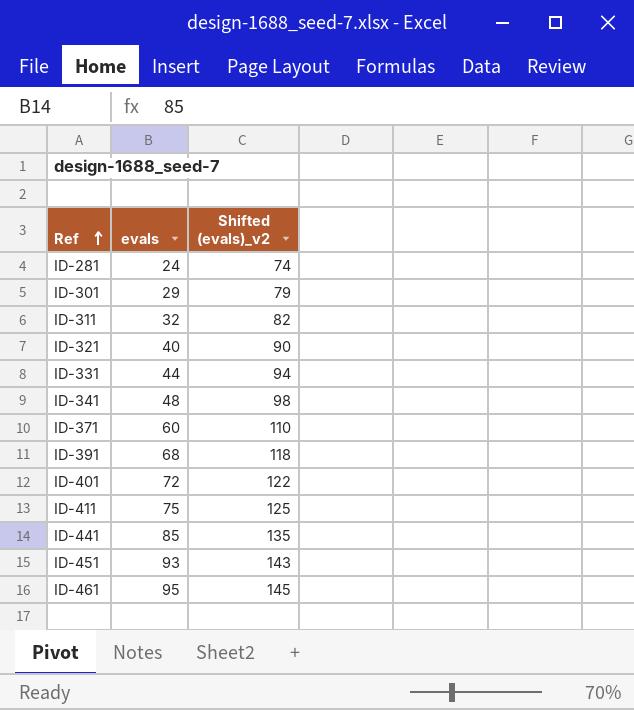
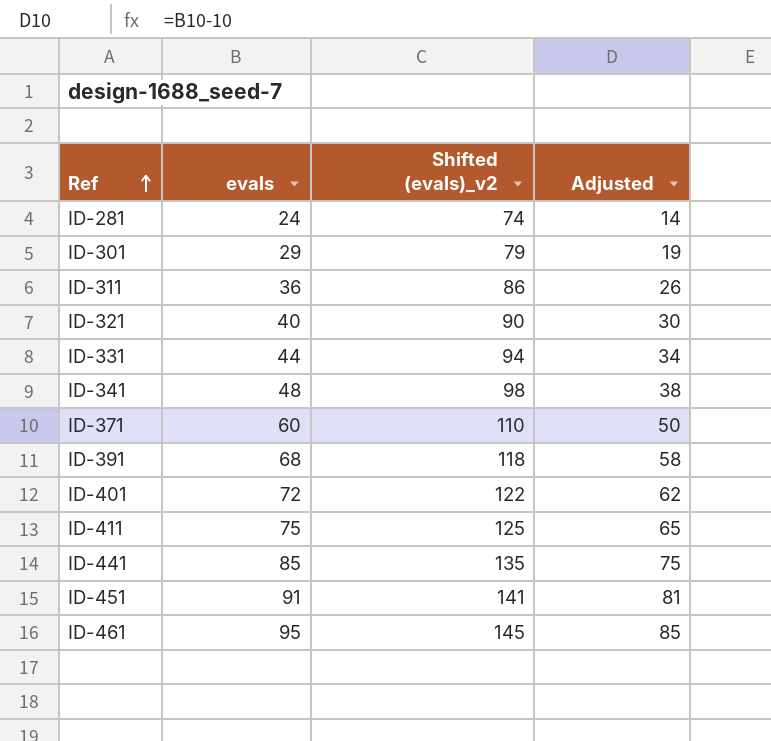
column Adjusted | formula: none -> [evals] - 10
ID-311 | evals: 32 -> 36
ID-311 | Shifted (evals)_v2: 82 -> 86
ID-451 | evals: 93 -> 91
ID-451 | Shifted (evals)_v2: 143 -> 141

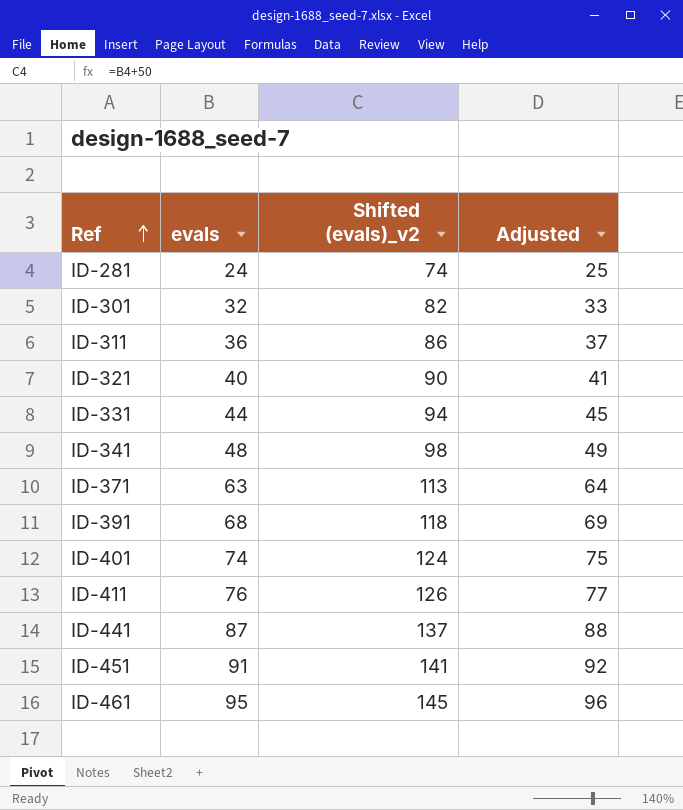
column Adjusted | formula: [evals] - 10 -> [evals] + 1
ID-301 | evals: 29 -> 32
ID-301 | Shifted (evals)_v2: 79 -> 82
ID-371 | evals: 60 -> 63
ID-371 | Shifted (evals)_v2: 110 -> 113
ID-401 | evals: 72 -> 74
ID-401 | Shifted (evals)_v2: 122 -> 124
ID-411 | evals: 75 -> 76
ID-411 | Shifted (evals)_v2: 125 -> 126
ID-441 | evals: 85 -> 87
ID-441 | Shifted (evals)_v2: 135 -> 137

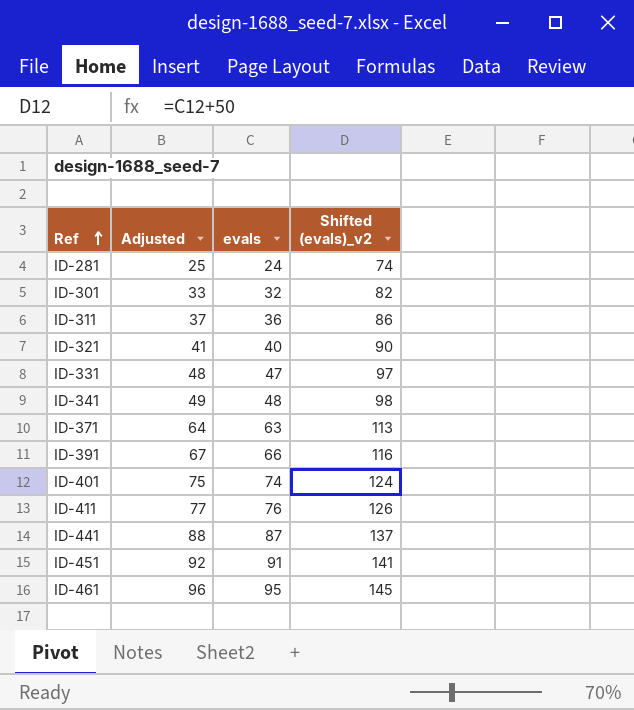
column Adjusted | position: 4 -> 2
ID-331 | Adjusted: 45 -> 48
ID-331 | evals: 44 -> 47
ID-331 | Shifted (evals)_v2: 94 -> 97
ID-391 | Adjusted: 69 -> 67
ID-391 | evals: 68 -> 66
ID-391 | Shifted (evals)_v2: 118 -> 116

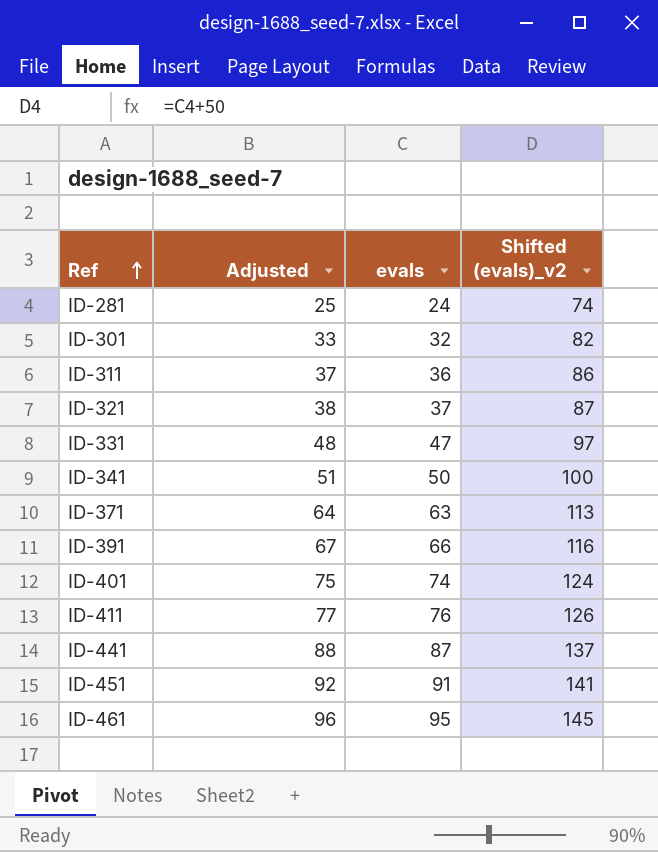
ID-321 | Adjusted: 41 -> 38
ID-321 | evals: 40 -> 37
ID-321 | Shifted (evals)_v2: 90 -> 87
ID-341 | Adjusted: 49 -> 51
ID-341 | evals: 48 -> 50
ID-341 | Shifted (evals)_v2: 98 -> 100

